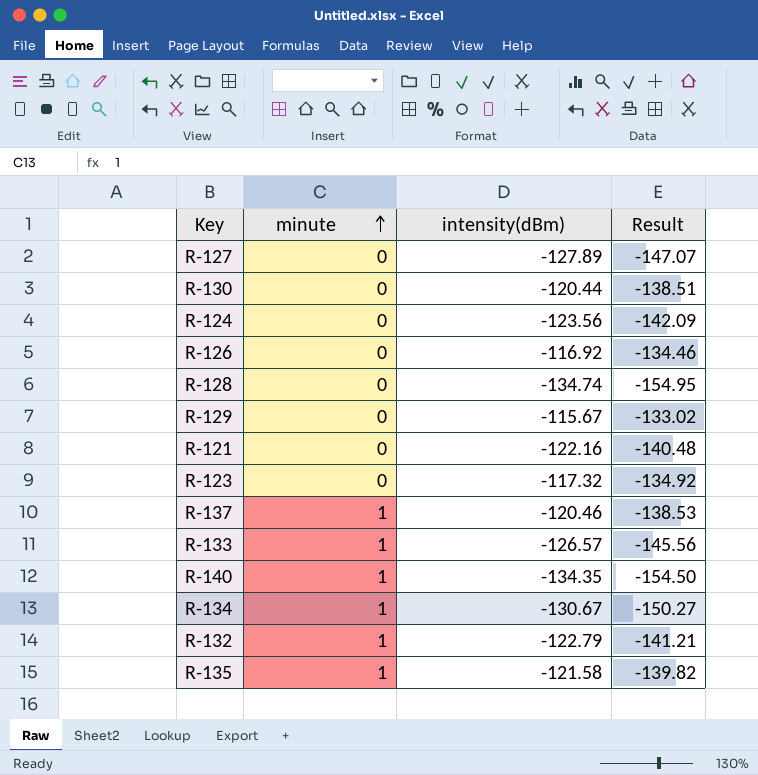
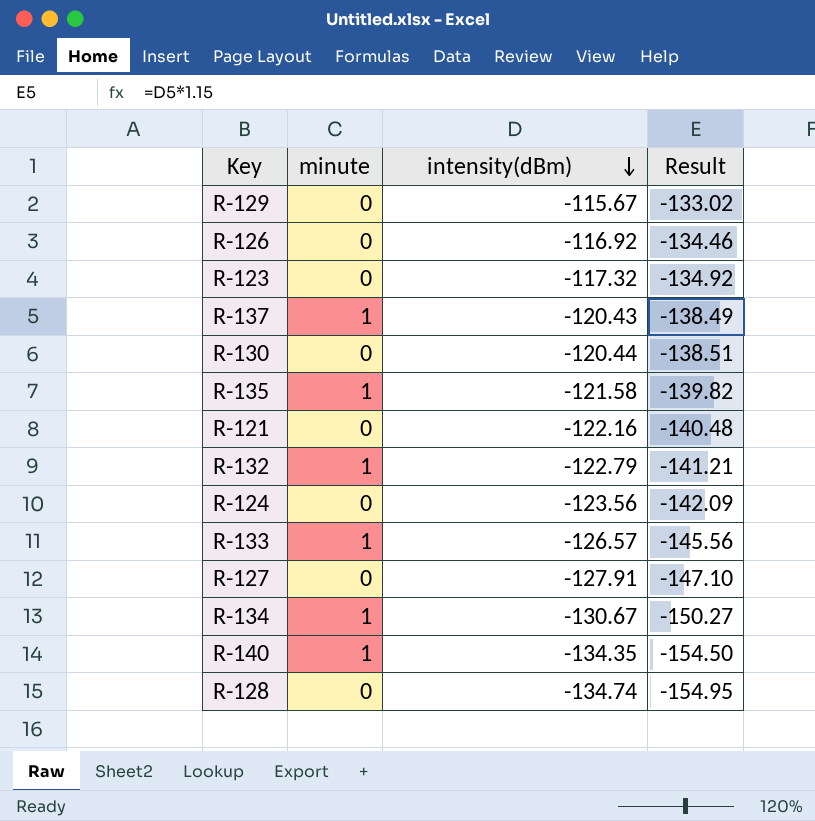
row order: minute ascending -> intensity(dBm) descending
R-137 | intensity(dBm): -120.46 -> -120.43
R-137 | Result: -138.53 -> -138.49
R-127 | intensity(dBm): -127.89 -> -127.91
R-127 | Result: -147.07 -> -147.10

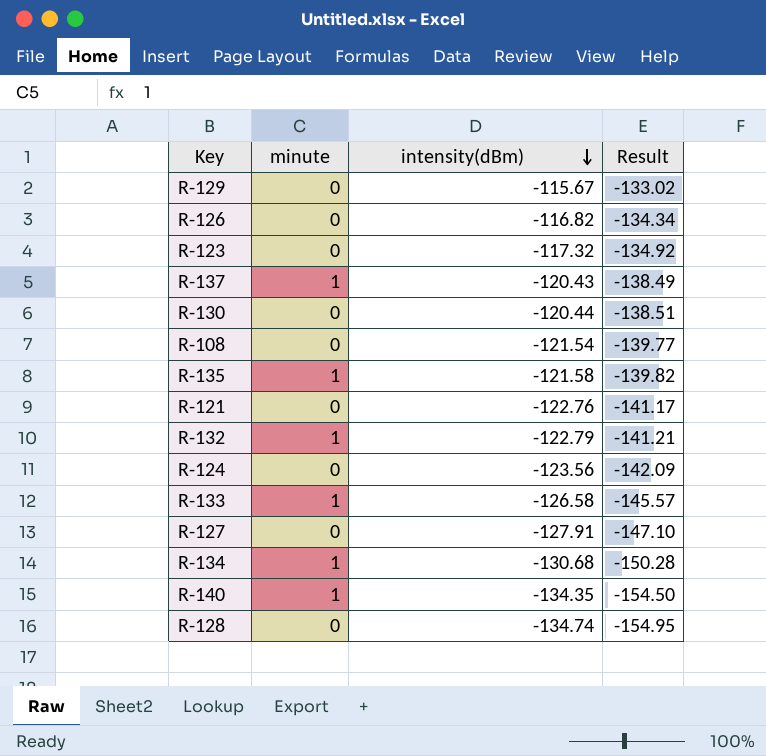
R-126 | intensity(dBm): -116.92 -> -116.82
R-126 | Result: -134.46 -> -134.34
row R-108: none -> 0 | -121.54 | -139.77
R-121 | intensity(dBm): -122.16 -> -122.76
R-121 | Result: -140.48 -> -141.17
R-133 | intensity(dBm): -126.57 -> -126.58
R-133 | Result: -145.56 -> -145.57
R-134 | intensity(dBm): -130.67 -> -130.68
R-134 | Result: -150.27 -> -150.28

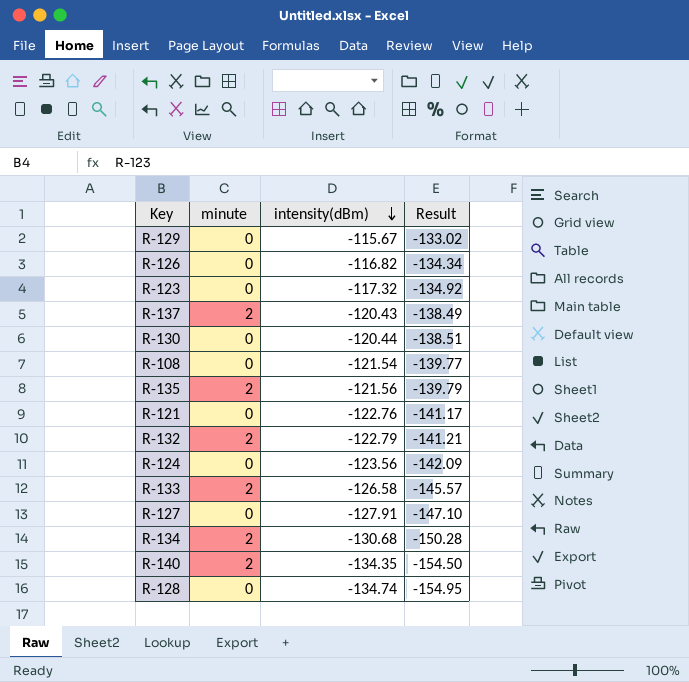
R-137 | minute: 1 -> 2
R-135 | minute: 1 -> 2
R-135 | intensity(dBm): -121.58 -> -121.56
R-135 | Result: -139.82 -> -139.79
R-132 | minute: 1 -> 2
R-133 | minute: 1 -> 2
R-134 | minute: 1 -> 2
R-140 | minute: 1 -> 2

